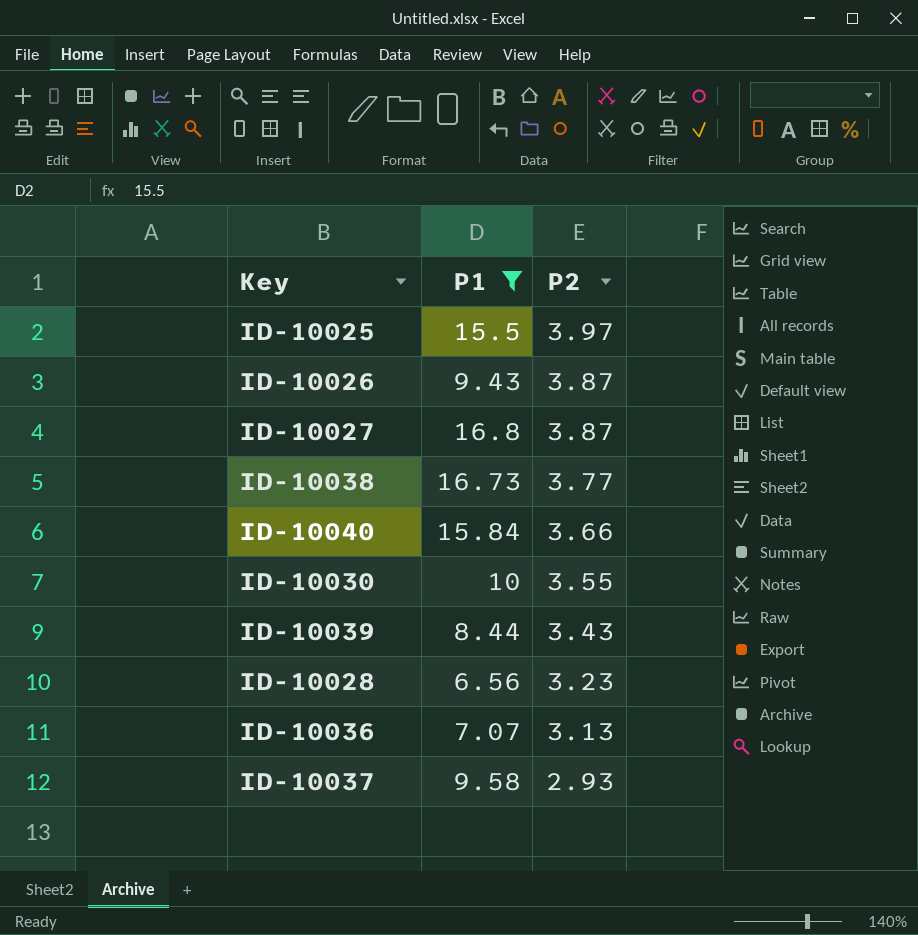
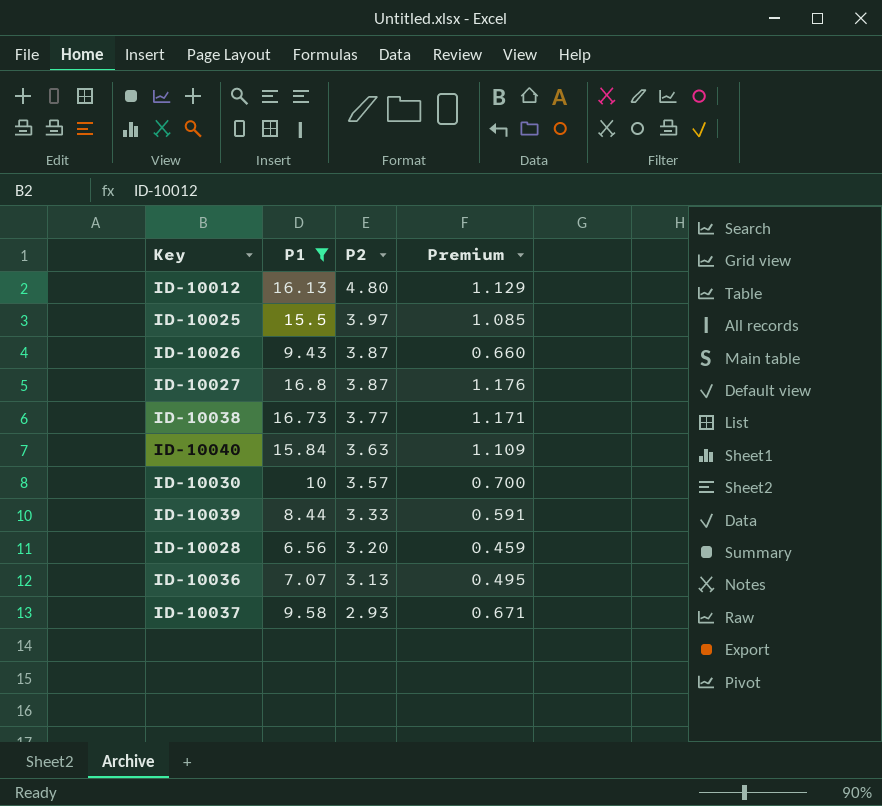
column Premium | formula: none -> [P1] * 0.07
row ID-10012: none -> 16.13 | 4.80 | 1.129
ID-10040 | P2: 3.66 -> 3.63
ID-10030 | P2: 3.55 -> 3.57
ID-10039 | P2: 3.43 -> 3.33
ID-10028 | P2: 3.23 -> 3.20

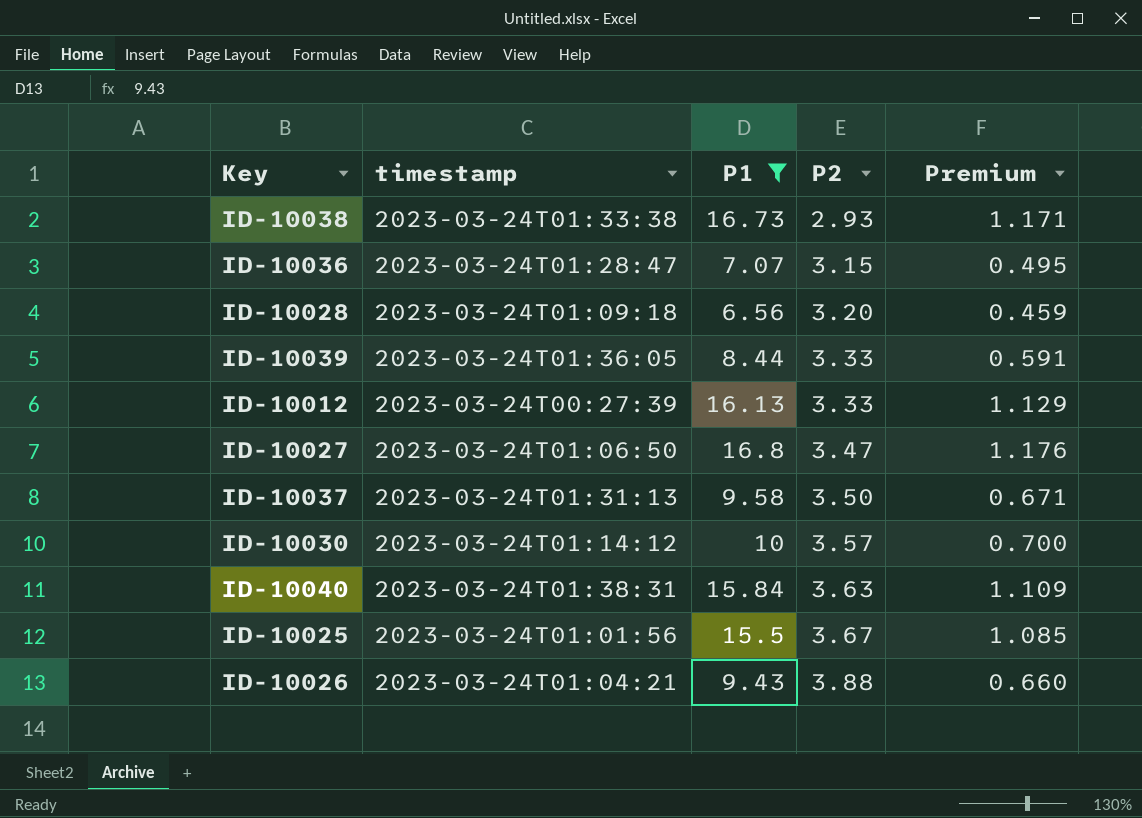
row order: P2 descending -> P2 ascending
column timestamp | position: none -> 2
ID-10038 | P2: 3.77 -> 2.93
ID-10036 | P2: 3.13 -> 3.15
ID-10012 | P2: 4.80 -> 3.33
ID-10027 | P2: 3.87 -> 3.47
ID-10037 | P2: 2.93 -> 3.50
ID-10025 | P2: 3.97 -> 3.67
ID-10026 | P2: 3.87 -> 3.88

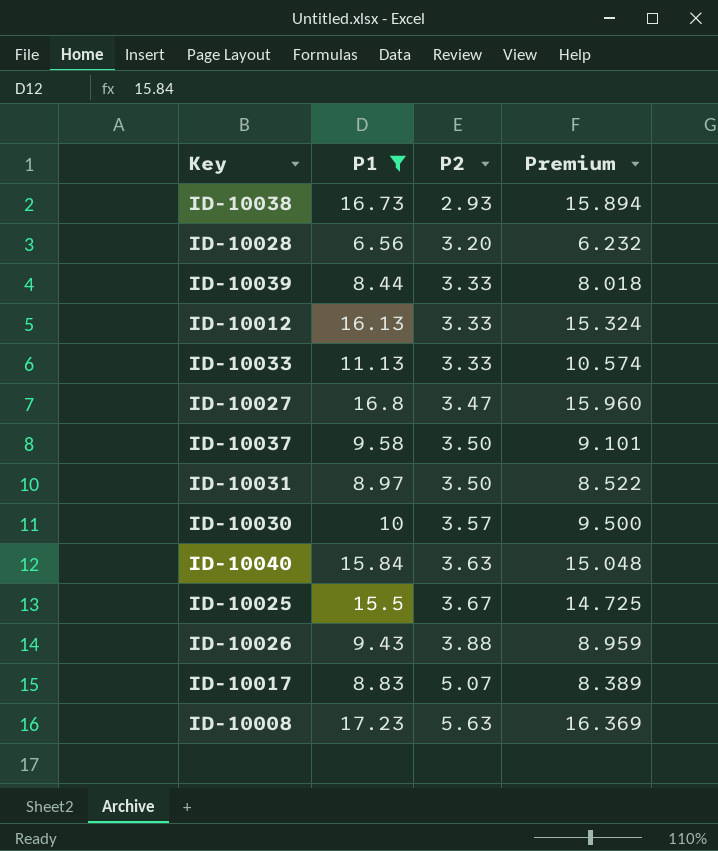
column timestamp | position: 2 -> none
column Premium | formula: [P1] * 0.07 -> [P1] * 0.95
row ID-10036: 2023-03-24T01:28:47 | 7.07 | 3.15 | 0.495 -> none
row ID-10033: none -> 11.13 | 3.33 | 10.574
row ID-10031: none -> 8.97 | 3.50 | 8.522
row ID-10017: none -> 8.83 | 5.07 | 8.389
row ID-10008: none -> 17.23 | 5.63 | 16.369

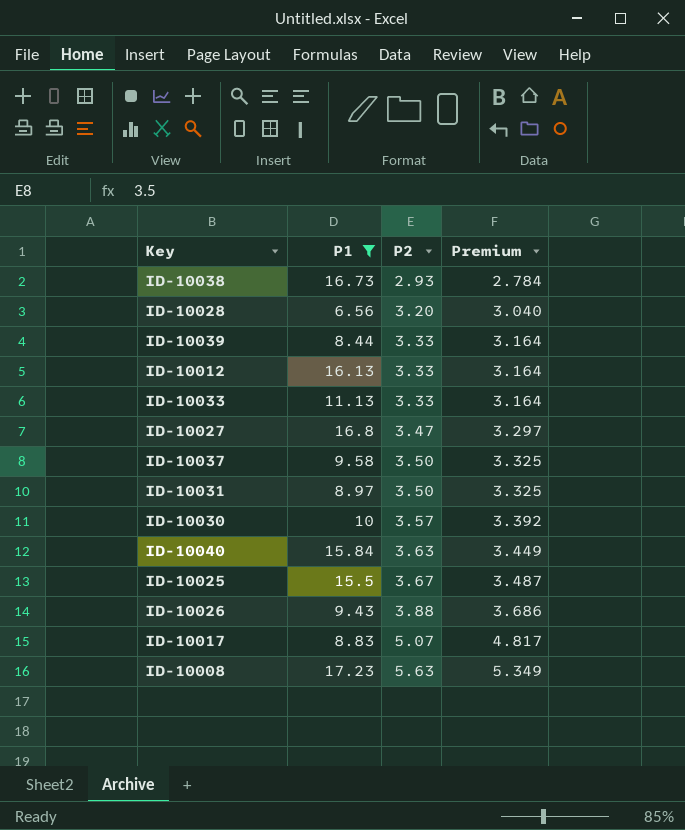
column Premium | formula: [P1] * 0.95 -> [P2] * 0.95

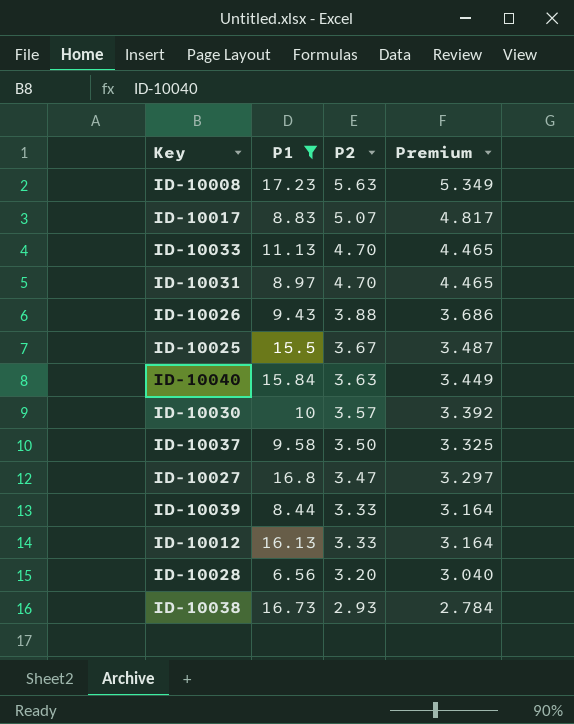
row order: P2 ascending -> P2 descending
ID-10033 | P2: 3.33 -> 4.70
ID-10033 | Premium: 3.164 -> 4.465
ID-10031 | P2: 3.50 -> 4.70
ID-10031 | Premium: 3.325 -> 4.465

